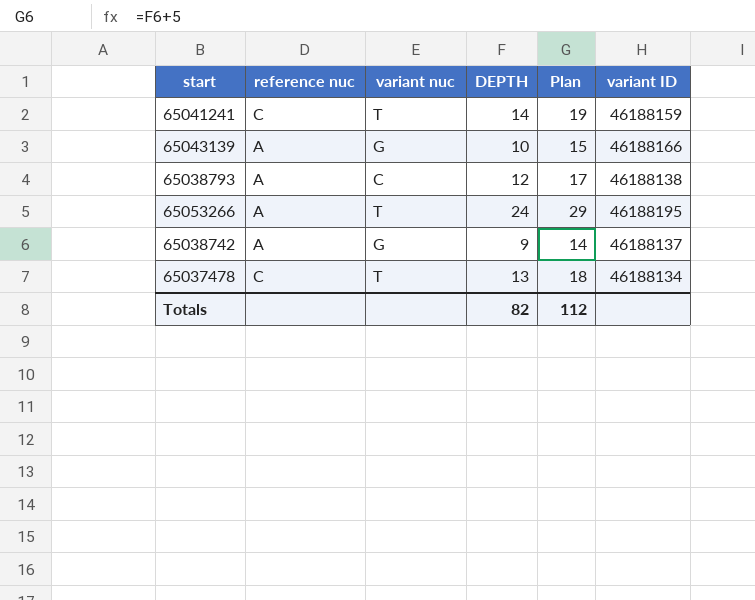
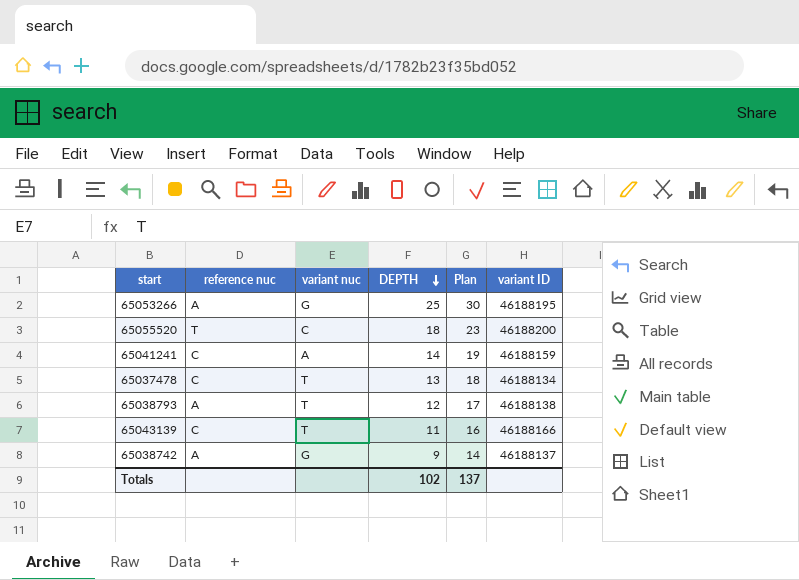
row order: none -> DEPTH descending
65053266 | variant nuc: T -> G
65053266 | DEPTH: 24 -> 25
65053266 | Plan: 29 -> 30
row 65055520: none -> T | C | 18 | 23 | 46188200
65041241 | variant nuc: T -> A
65038793 | variant nuc: C -> T
65043139 | reference nuc: A -> C
65043139 | variant nuc: G -> T
65043139 | DEPTH: 10 -> 11
65043139 | Plan: 15 -> 16
Totals | DEPTH: 82 -> 102
Totals | Plan: 112 -> 137

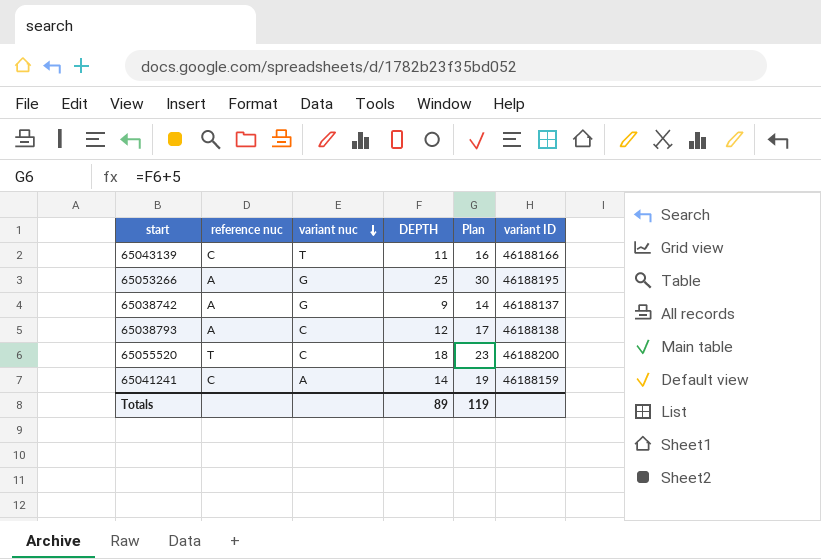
row order: DEPTH descending -> variant nuc descending
row 65037478: C | T | 13 | 18 | 46188134 -> none
65038793 | variant nuc: T -> C
Totals | DEPTH: 102 -> 89
Totals | Plan: 137 -> 119

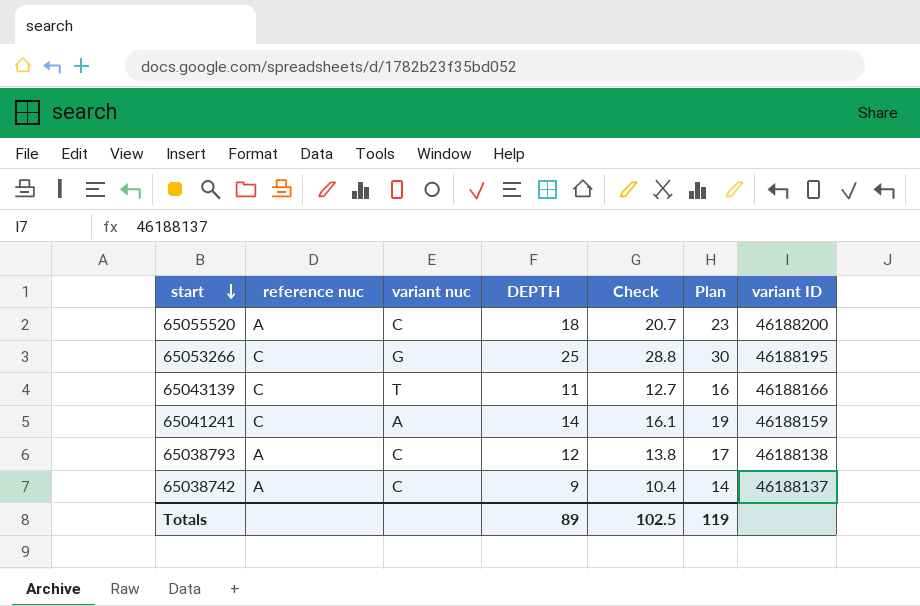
row order: variant nuc descending -> start descending
column Check | formula: none -> [DEPTH] * 1.15
65055520 | reference nuc: T -> A
65053266 | reference nuc: A -> C
65038742 | variant nuc: G -> C

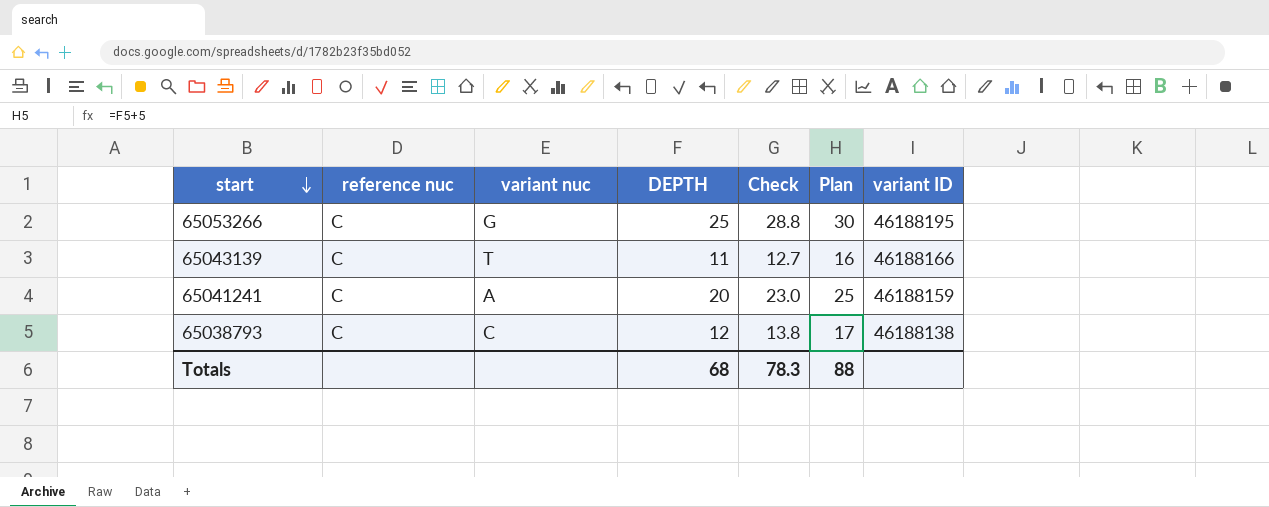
row 65055520: A | C | 18 | 20.7 | 23 | 46188200 -> none
row 65038742: A | C | 9 | 10.4 | 14 | 46188137 -> none
65041241 | DEPTH: 14 -> 20
65041241 | Check: 16.1 -> 23.0
65041241 | Plan: 19 -> 25
65038793 | reference nuc: A -> C
Totals | DEPTH: 89 -> 68
Totals | Check: 102.5 -> 78.3
Totals | Plan: 119 -> 88

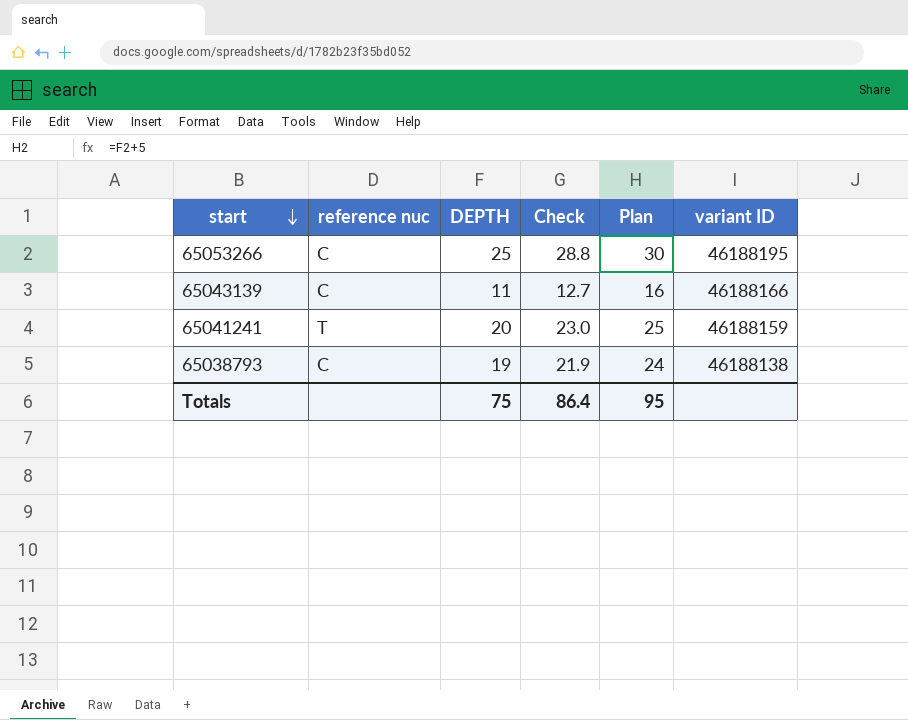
column variant nuc | position: 3 -> none
65041241 | reference nuc: C -> T
65038793 | DEPTH: 12 -> 19
65038793 | Check: 13.8 -> 21.9
65038793 | Plan: 17 -> 24
Totals | DEPTH: 68 -> 75
Totals | Check: 78.3 -> 86.4
Totals | Plan: 88 -> 95

